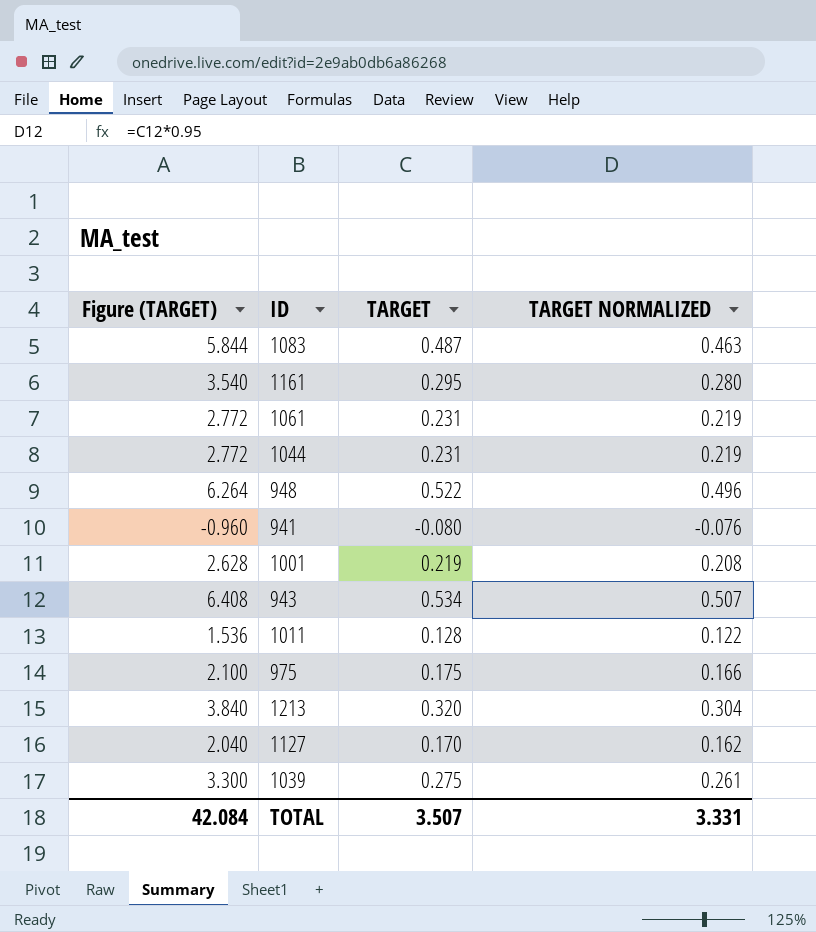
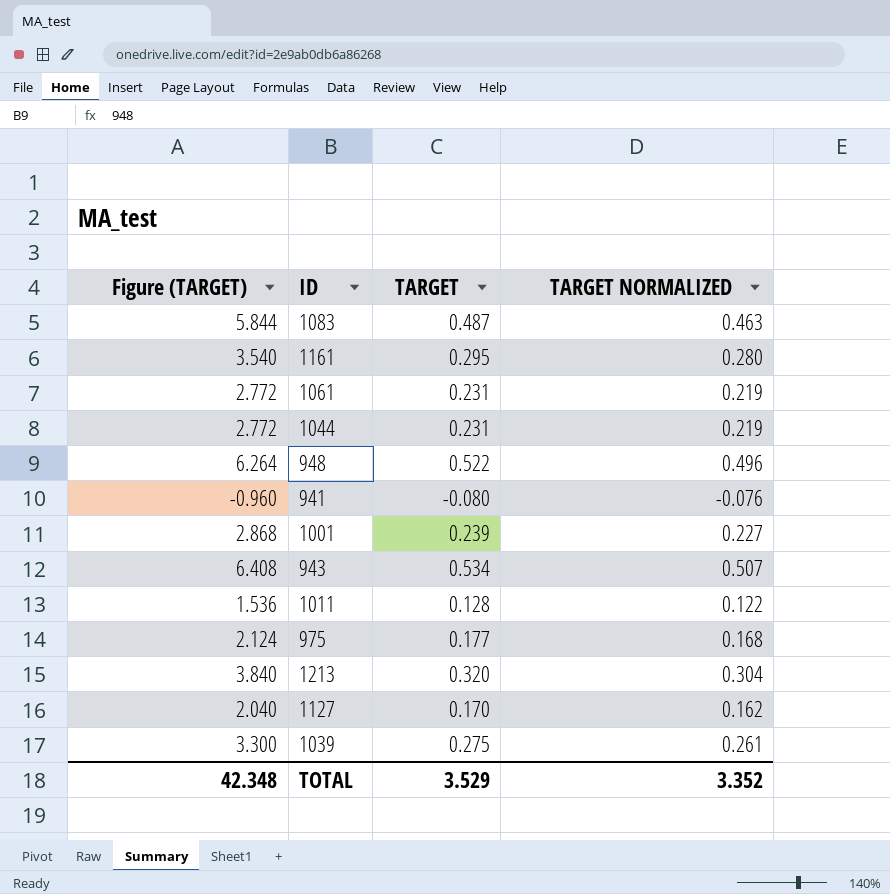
1001 | Figure (TARGET): 2.628 -> 2.868
1001 | TARGET: 0.219 -> 0.239
1001 | TARGET NORMALIZED: 0.208 -> 0.227
975 | Figure (TARGET): 2.100 -> 2.124
975 | TARGET: 0.175 -> 0.177
975 | TARGET NORMALIZED: 0.166 -> 0.168
TOTAL | Figure (TARGET): 42.084 -> 42.348
TOTAL | TARGET: 3.507 -> 3.529
TOTAL | TARGET NORMALIZED: 3.331 -> 3.352

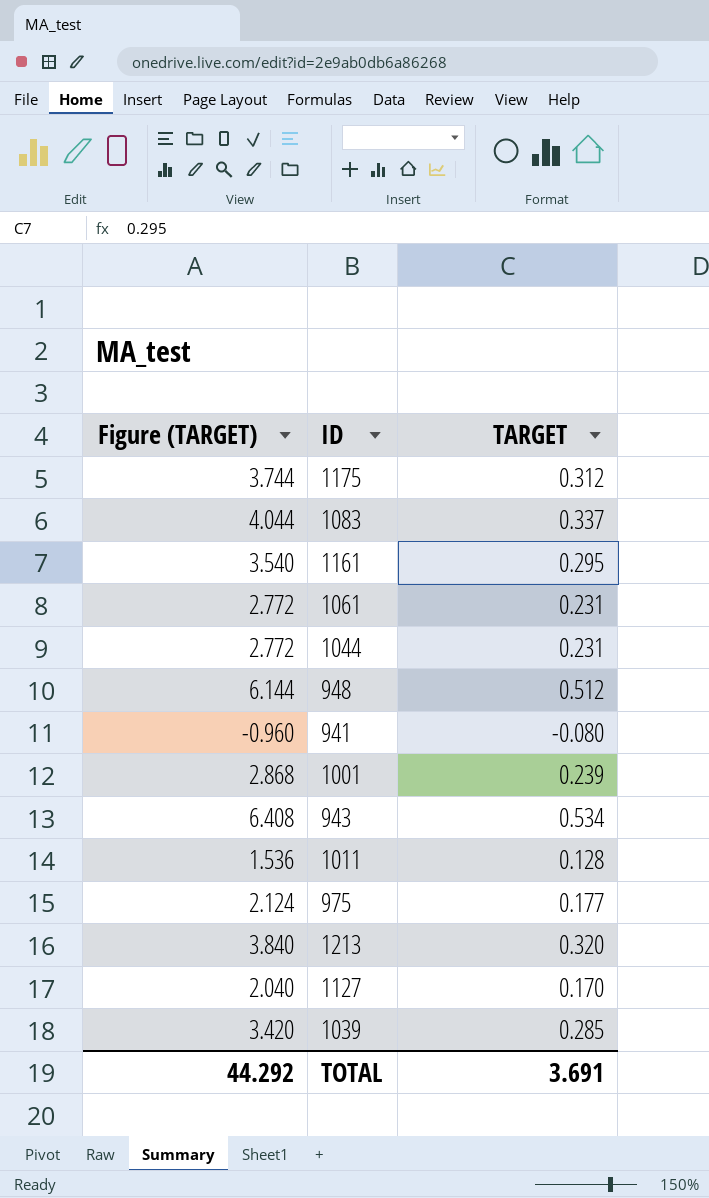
column TARGET NORMALIZED | formula: [TARGET] * 0.95 -> none
row 1175: none -> 3.744 | 0.312
1083 | Figure (TARGET): 5.844 -> 4.044
1083 | TARGET: 0.487 -> 0.337
948 | Figure (TARGET): 6.264 -> 6.144
948 | TARGET: 0.522 -> 0.512
1039 | Figure (TARGET): 3.300 -> 3.420
1039 | TARGET: 0.275 -> 0.285
TOTAL | Figure (TARGET): 42.348 -> 44.292
TOTAL | TARGET: 3.529 -> 3.691

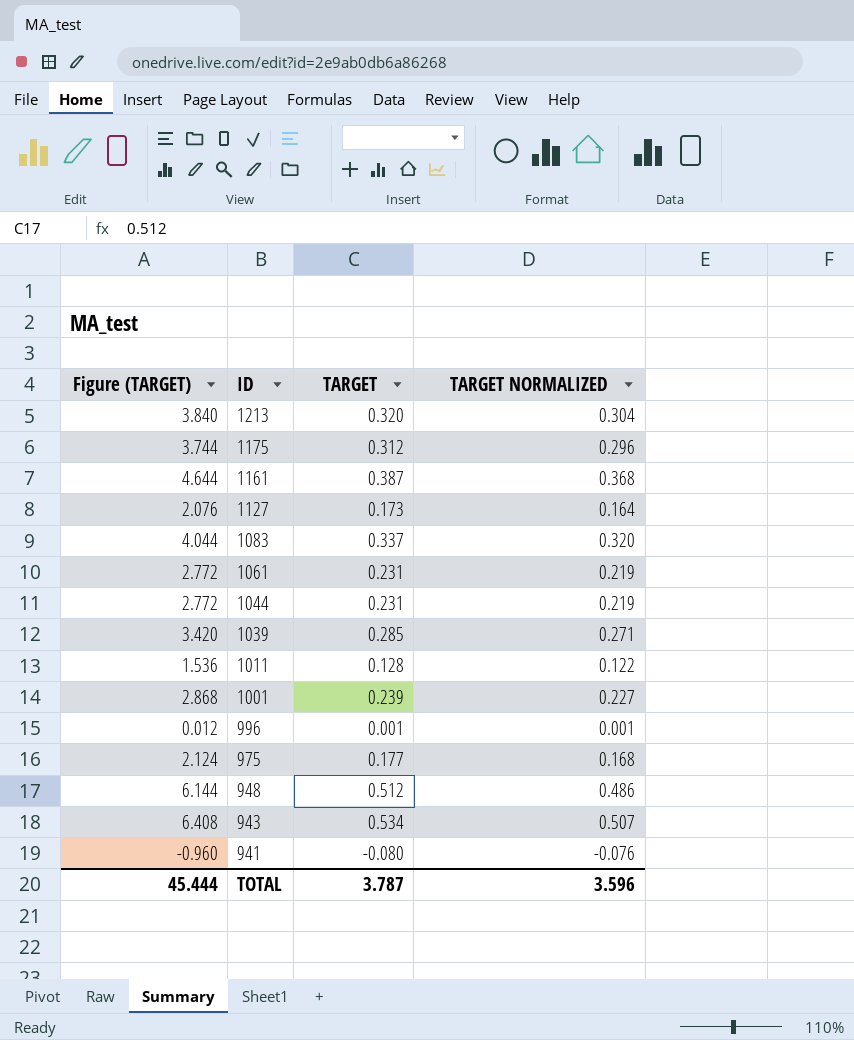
row order: none -> ID descending
column TARGET NORMALIZED | formula: none -> [TARGET] * 0.95
1161 | Figure (TARGET): 3.540 -> 4.644
1161 | TARGET: 0.295 -> 0.387
1127 | Figure (TARGET): 2.040 -> 2.076
1127 | TARGET: 0.170 -> 0.173
row 996: none -> 0.012 | 0.001 | 0.001
TOTAL | Figure (TARGET): 44.292 -> 45.444
TOTAL | TARGET: 3.691 -> 3.787

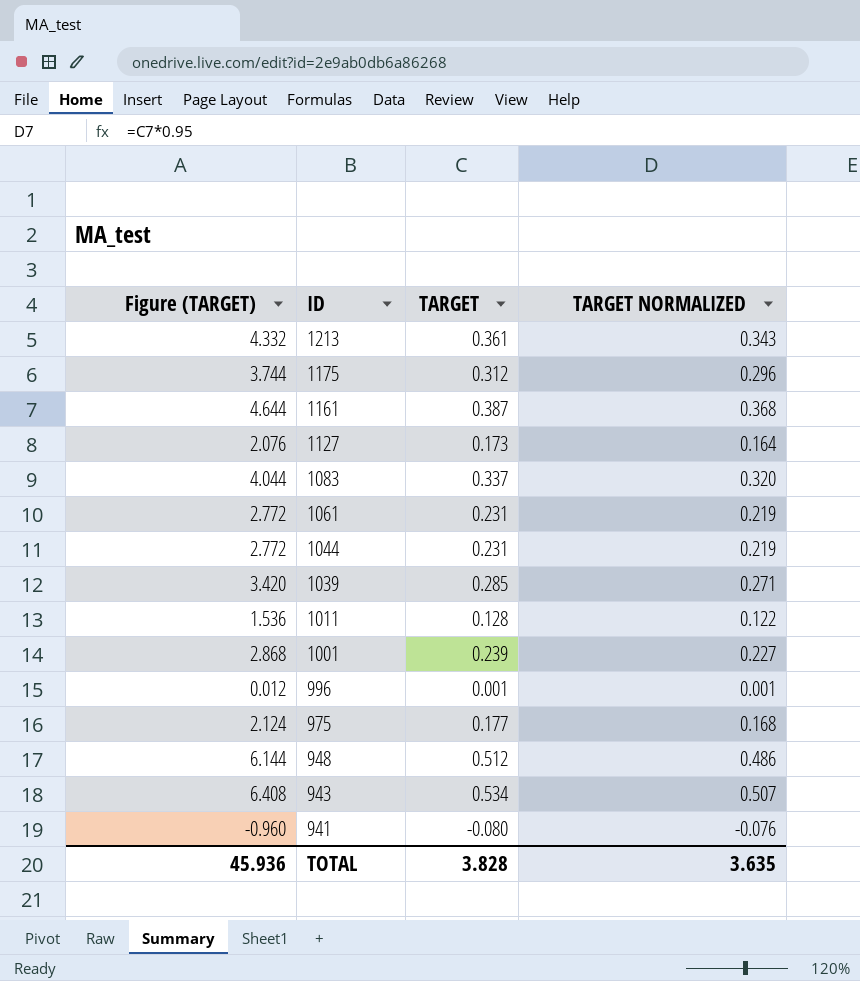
1213 | Figure (TARGET): 3.840 -> 4.332
1213 | TARGET: 0.320 -> 0.361
1213 | TARGET NORMALIZED: 0.304 -> 0.343
TOTAL | Figure (TARGET): 45.444 -> 45.936
TOTAL | TARGET: 3.787 -> 3.828
TOTAL | TARGET NORMALIZED: 3.596 -> 3.635

